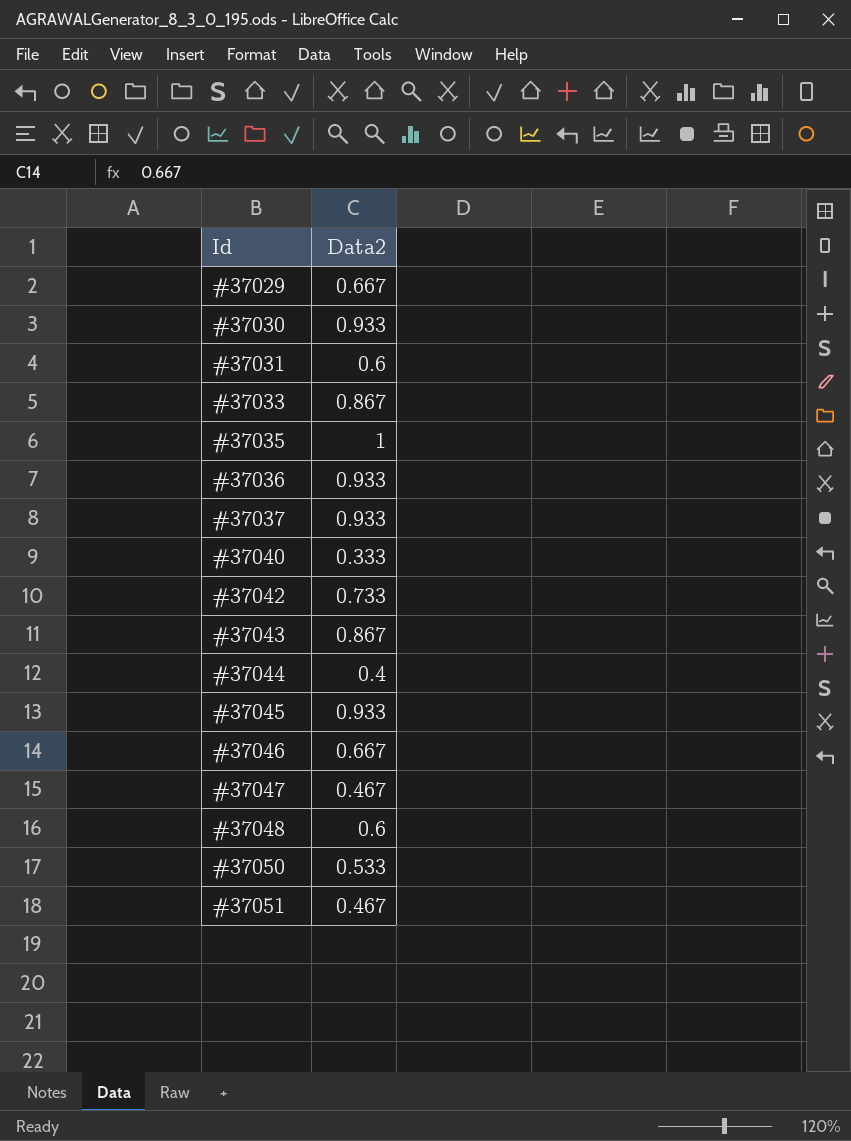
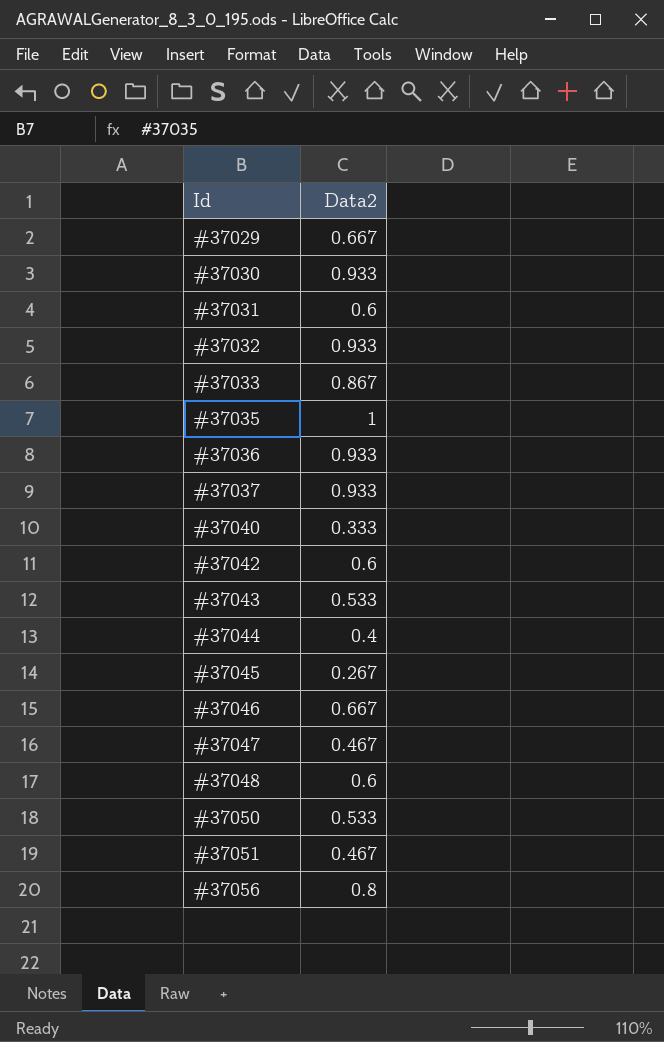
row #37032: none -> 0.933
#37042 | Data2: 0.733 -> 0.6
#37043 | Data2: 0.867 -> 0.533
#37045 | Data2: 0.933 -> 0.267
row #37056: none -> 0.8

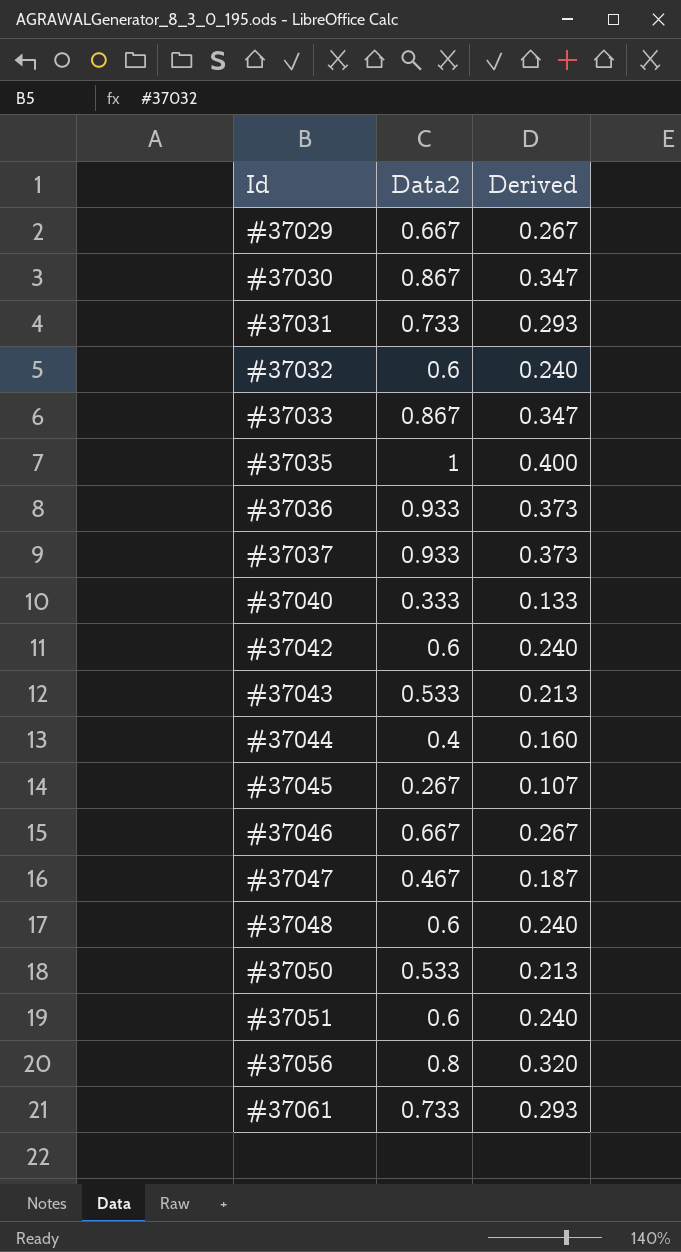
column Derived | formula: none -> [Data2] * 0.4
#37030 | Data2: 0.933 -> 0.867
#37031 | Data2: 0.6 -> 0.733
#37032 | Data2: 0.933 -> 0.6
#37051 | Data2: 0.467 -> 0.6
row #37061: none -> 0.733 | 0.293

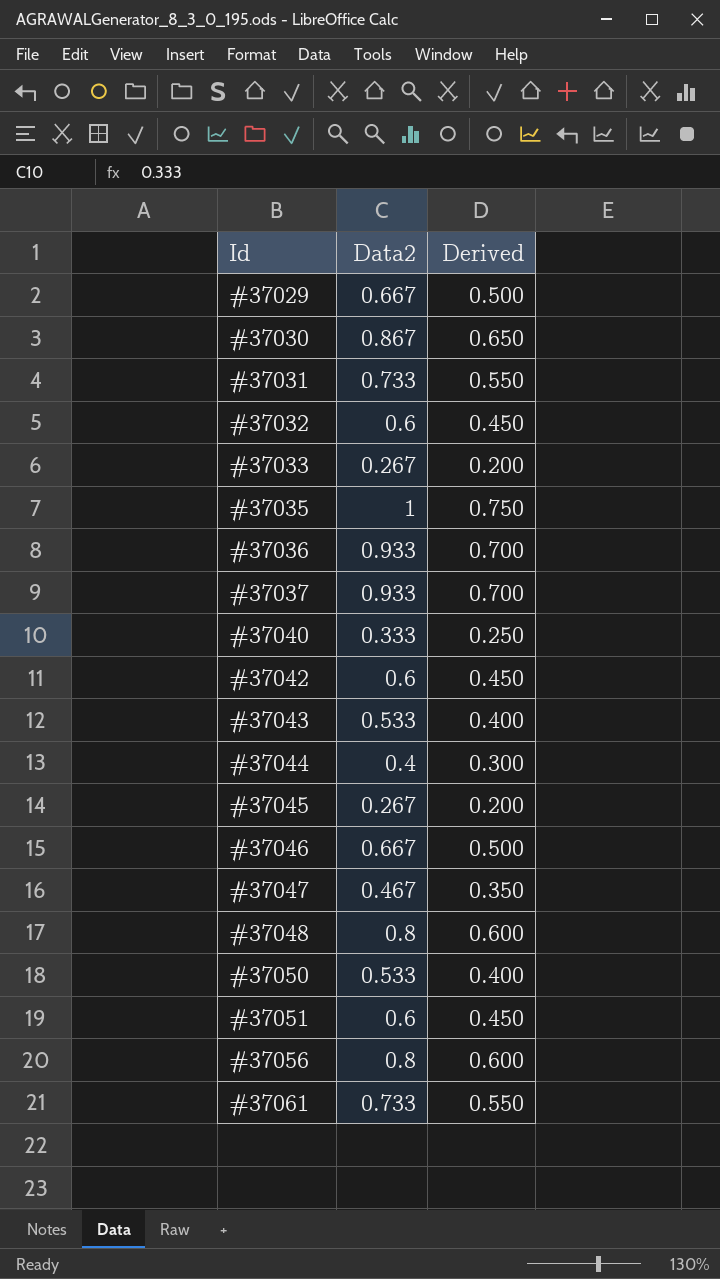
column Derived | formula: [Data2] * 0.4 -> [Data2] * 0.75
#37033 | Data2: 0.867 -> 0.267
#37048 | Data2: 0.6 -> 0.8

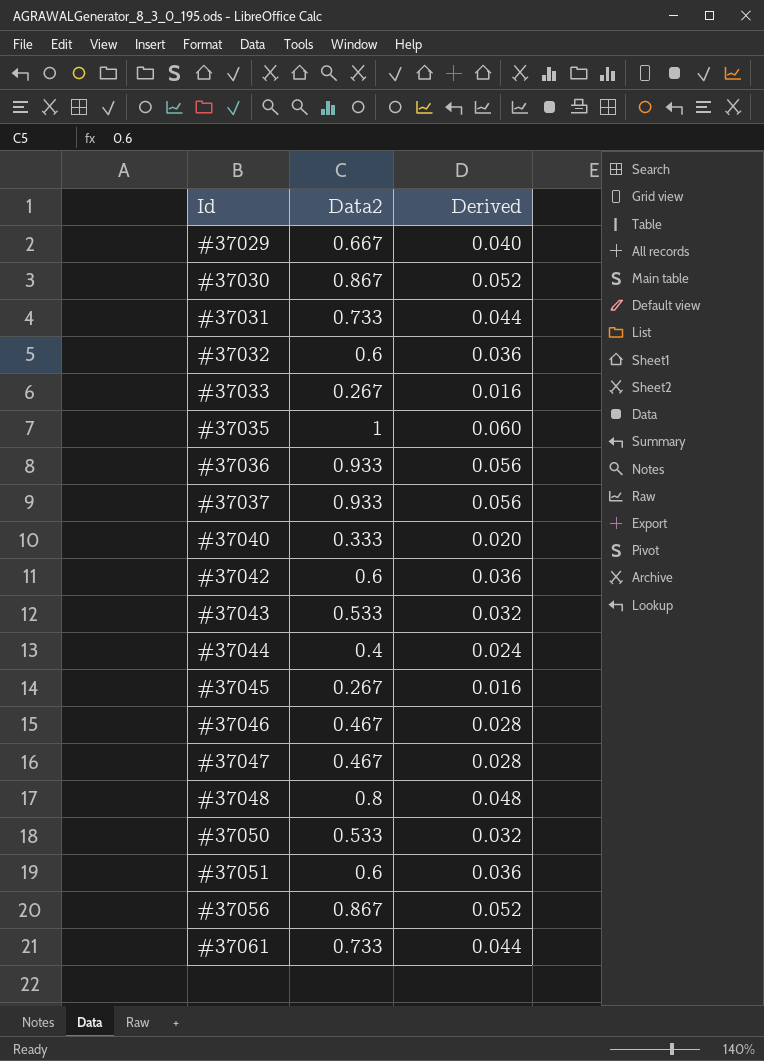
column Derived | formula: [Data2] * 0.75 -> [Data2] * 0.06
#37046 | Data2: 0.667 -> 0.467
#37056 | Data2: 0.8 -> 0.867

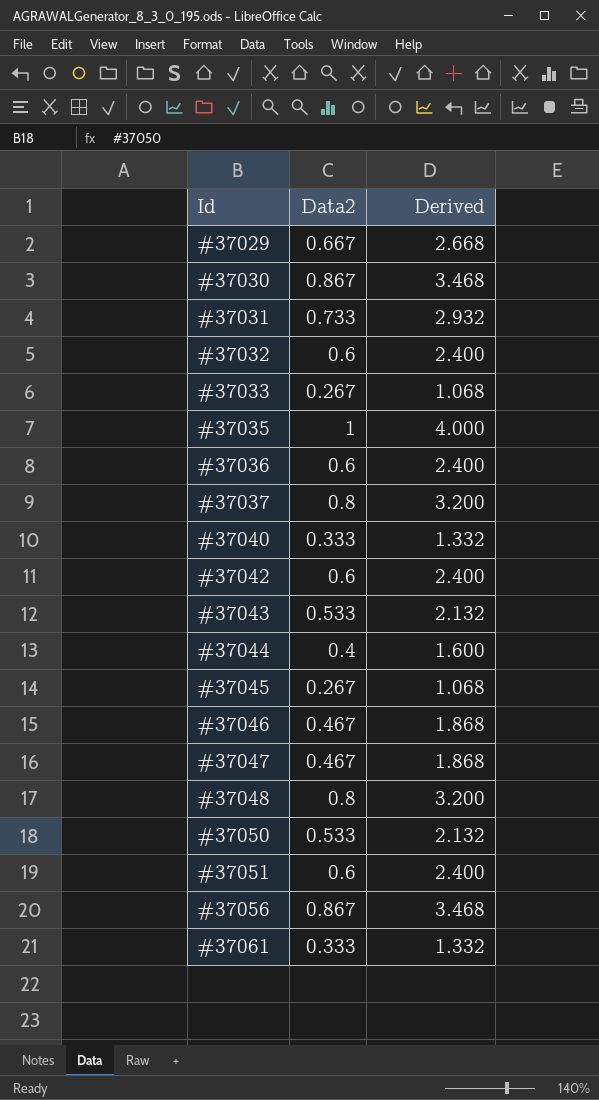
column Derived | formula: [Data2] * 0.06 -> [Data2] * 4
#37036 | Data2: 0.933 -> 0.6
#37037 | Data2: 0.933 -> 0.8
#37061 | Data2: 0.733 -> 0.333

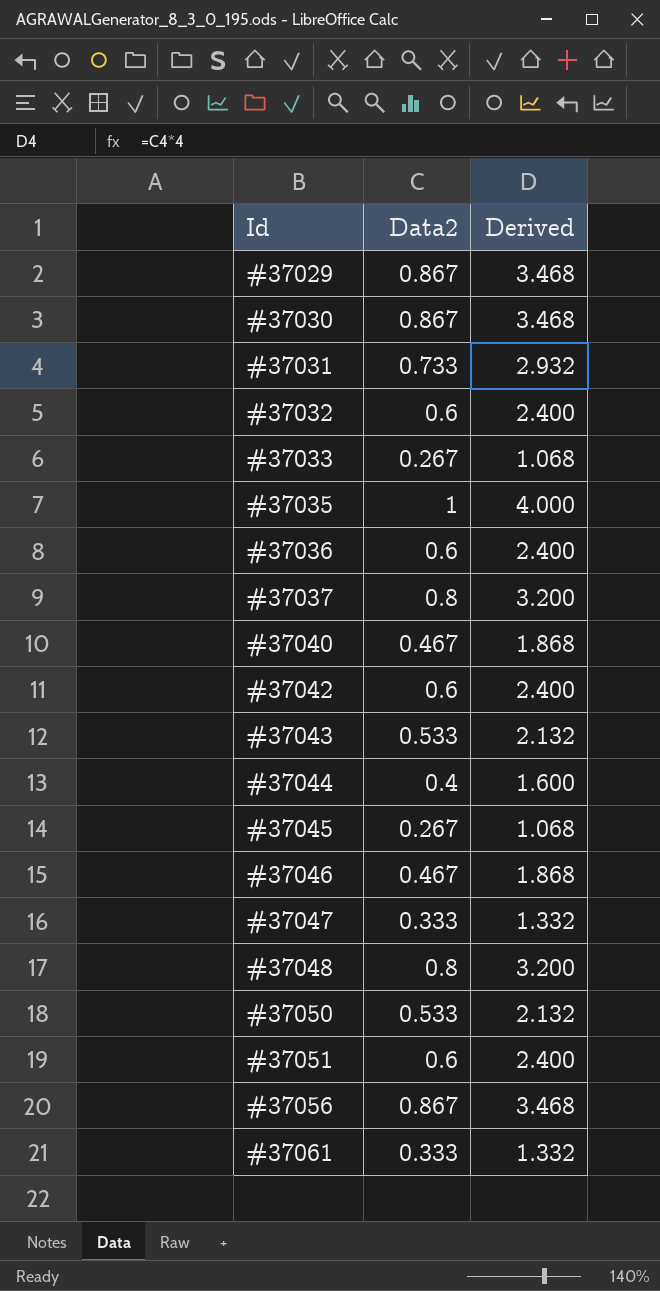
#37029 | Data2: 0.667 -> 0.867
#37029 | Derived: 2.668 -> 3.468
#37040 | Data2: 0.333 -> 0.467
#37040 | Derived: 1.332 -> 1.868
#37047 | Data2: 0.467 -> 0.333
#37047 | Derived: 1.868 -> 1.332

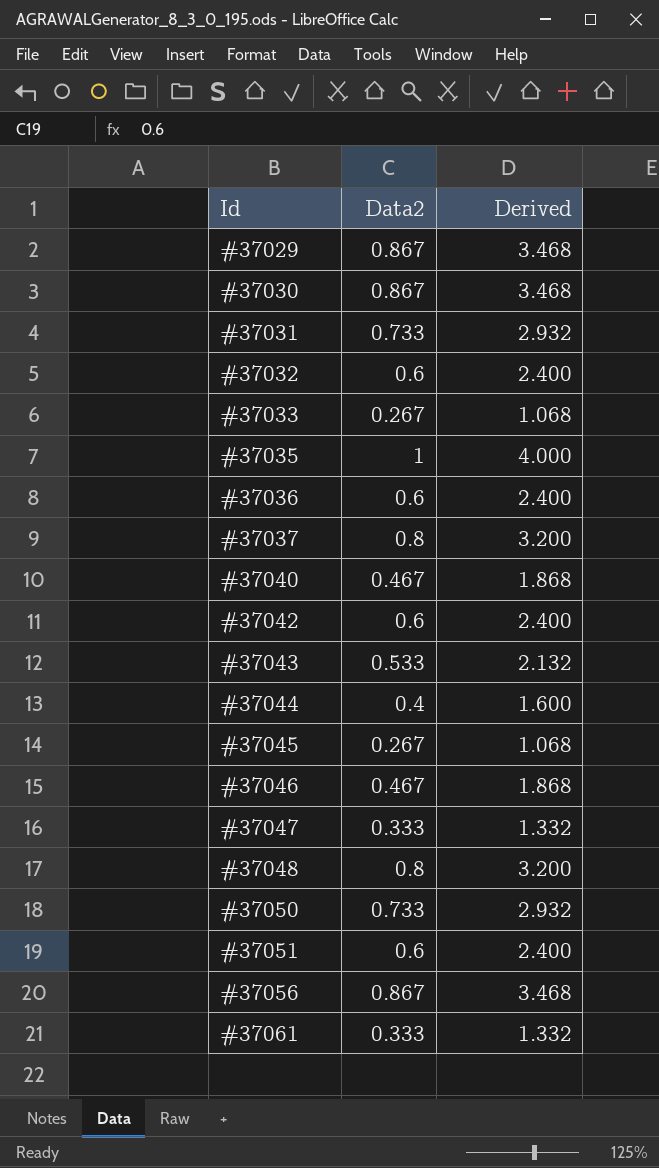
#37050 | Data2: 0.533 -> 0.733
#37050 | Derived: 2.132 -> 2.932

